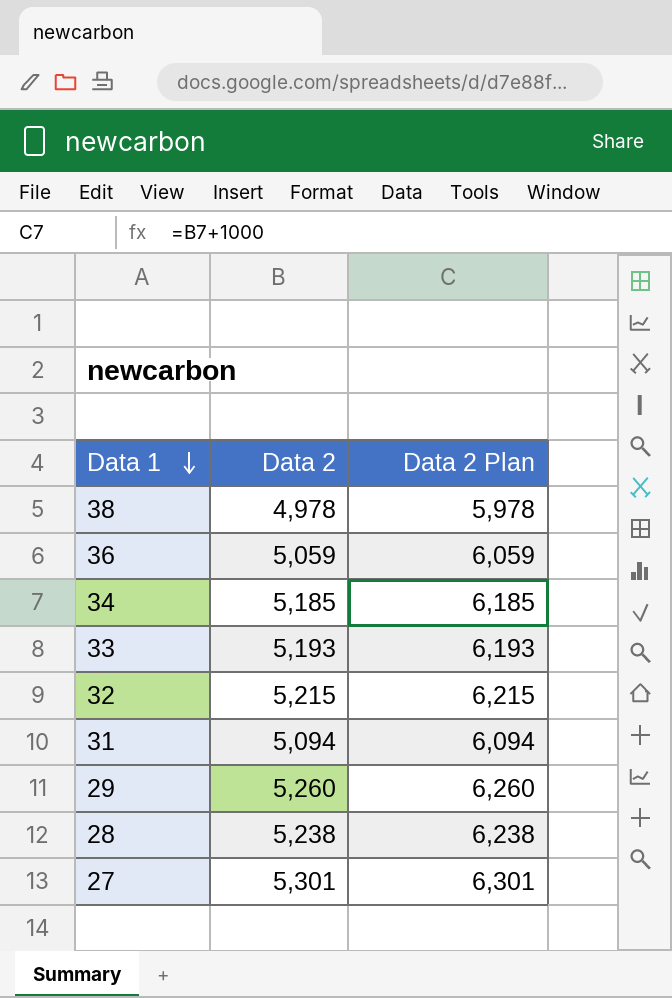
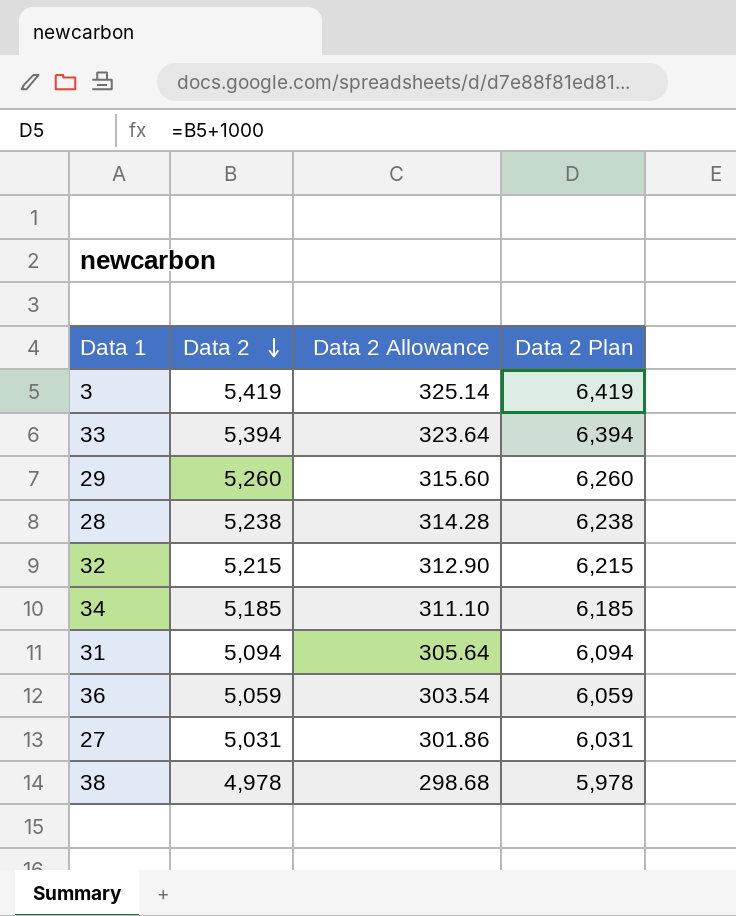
row order: Data 1 descending -> Data 2 descending
column Data 2 Allowance | formula: none -> [Data 2] * 0.06
row 3: none -> 5,419 | 325.14 | 6,419
33 | Data 2: 5,193 -> 5,394
33 | Data 2 Plan: 6,193 -> 6,394
27 | Data 2: 5,301 -> 5,031
27 | Data 2 Plan: 6,301 -> 6,031

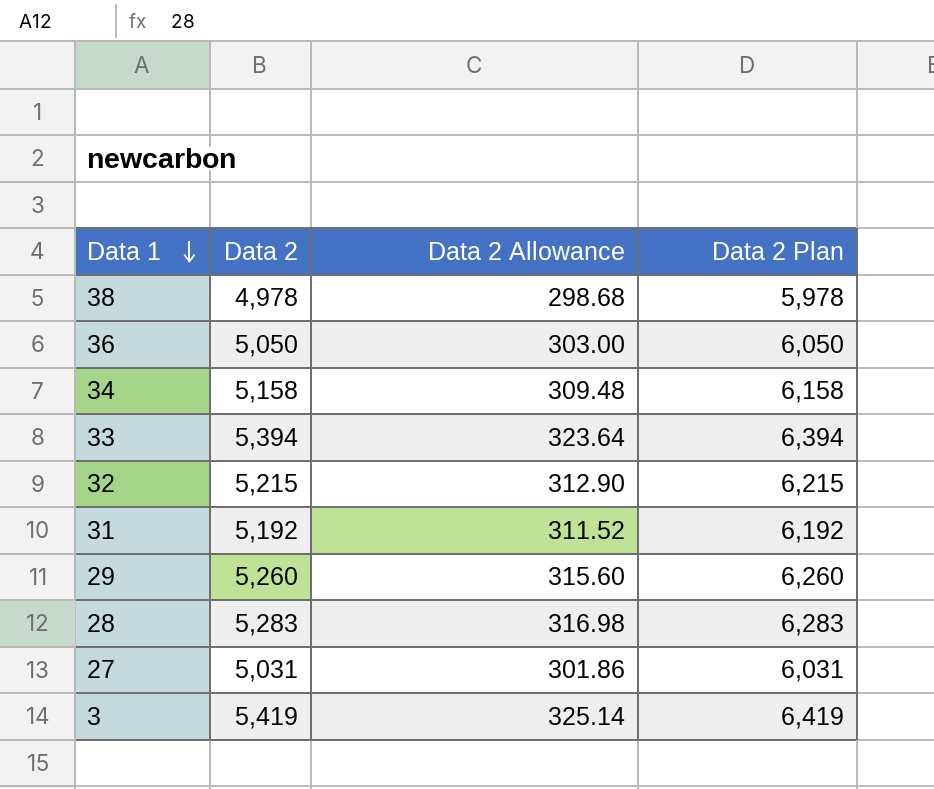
row order: Data 2 descending -> Data 1 descending
36 | Data 2: 5,059 -> 5,050
36 | Data 2 Allowance: 303.54 -> 303.00
36 | Data 2 Plan: 6,059 -> 6,050
34 | Data 2: 5,185 -> 5,158
34 | Data 2 Allowance: 311.10 -> 309.48
34 | Data 2 Plan: 6,185 -> 6,158
31 | Data 2: 5,094 -> 5,192
31 | Data 2 Allowance: 305.64 -> 311.52
31 | Data 2 Plan: 6,094 -> 6,192
28 | Data 2: 5,238 -> 5,283
28 | Data 2 Allowance: 314.28 -> 316.98
28 | Data 2 Plan: 6,238 -> 6,283

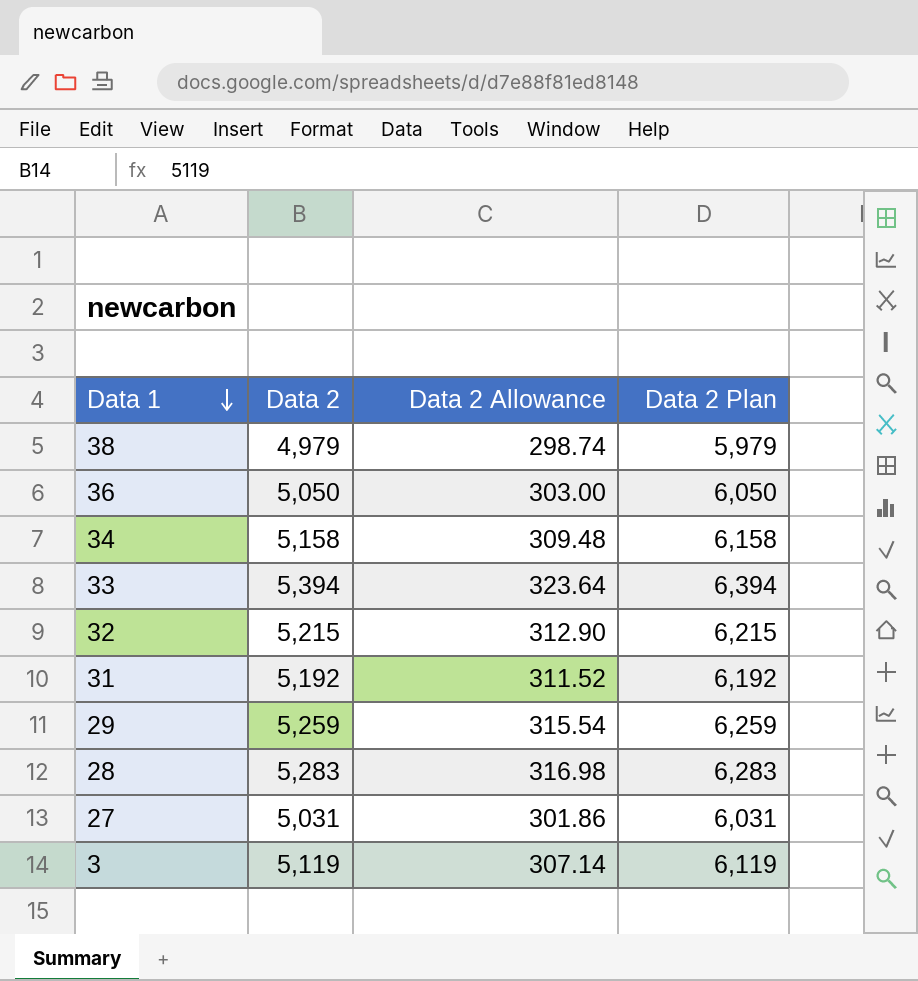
38 | Data 2: 4,978 -> 4,979
38 | Data 2 Allowance: 298.68 -> 298.74
38 | Data 2 Plan: 5,978 -> 5,979
29 | Data 2: 5,260 -> 5,259
29 | Data 2 Allowance: 315.60 -> 315.54
29 | Data 2 Plan: 6,260 -> 6,259
3 | Data 2: 5,419 -> 5,119
3 | Data 2 Allowance: 325.14 -> 307.14
3 | Data 2 Plan: 6,419 -> 6,119

